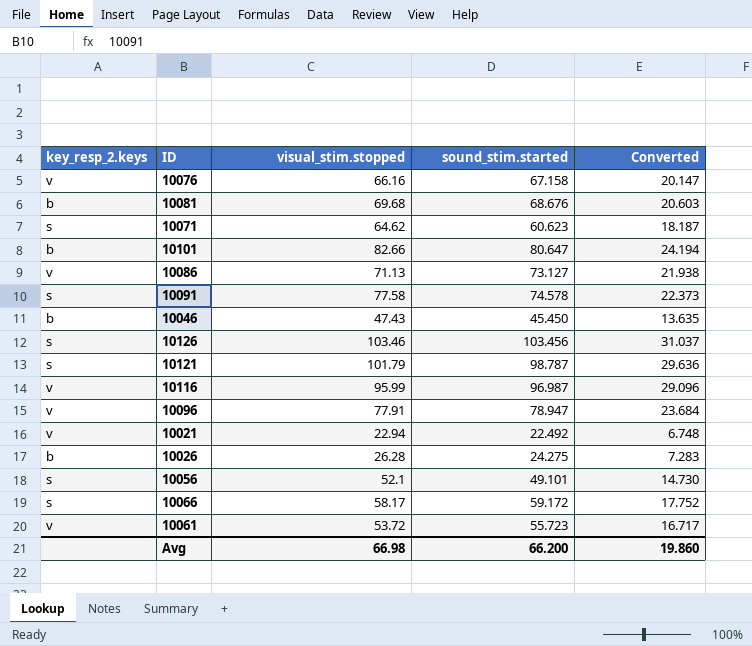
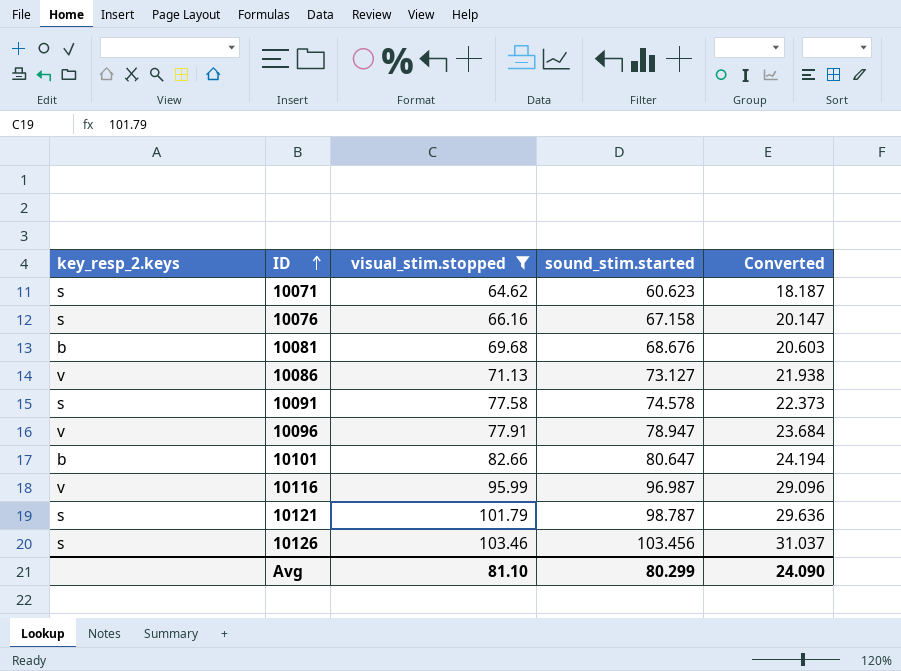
filter: none -> visual_stim.stopped >= 64.62
row order: none -> ID ascending
10076 | key_resp_2.keys: v -> s
Avg | visual_stim.stopped: 66.98 -> 81.10
Avg | sound_stim.started: 66.200 -> 80.299
Avg | Converted: 19.860 -> 24.090

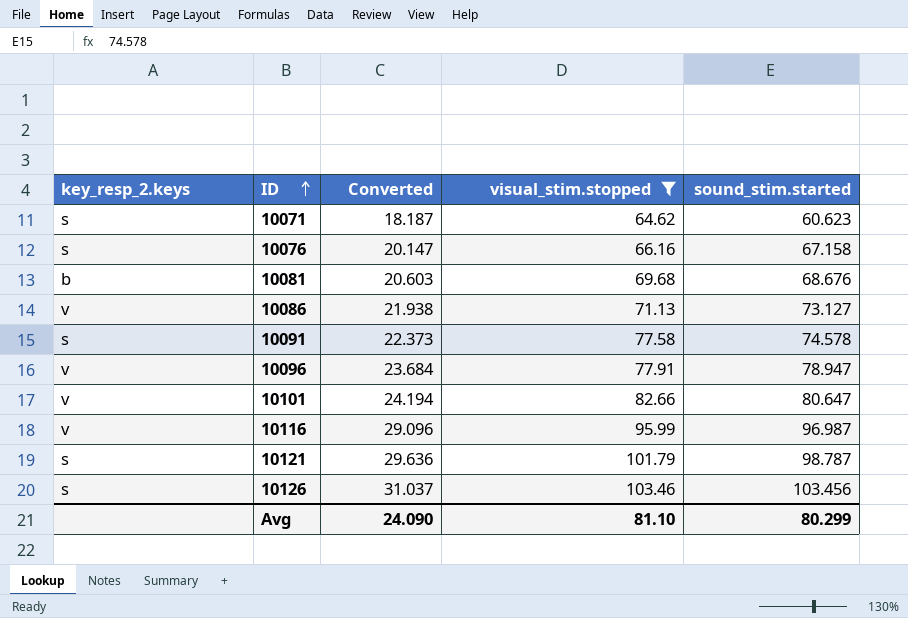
column Converted | position: 5 -> 3
10101 | key_resp_2.keys: b -> v

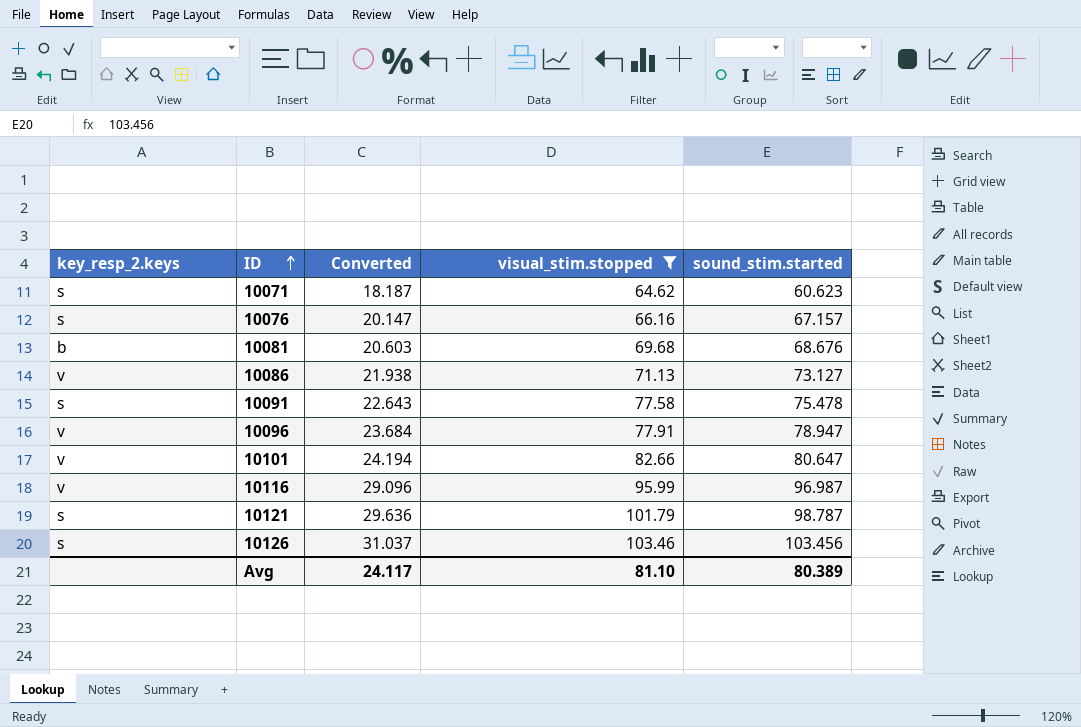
10076 | sound_stim.started: 67.158 -> 67.157
10091 | Converted: 22.373 -> 22.643
10091 | sound_stim.started: 74.578 -> 75.478
Avg | Converted: 24.090 -> 24.117
Avg | sound_stim.started: 80.299 -> 80.389

